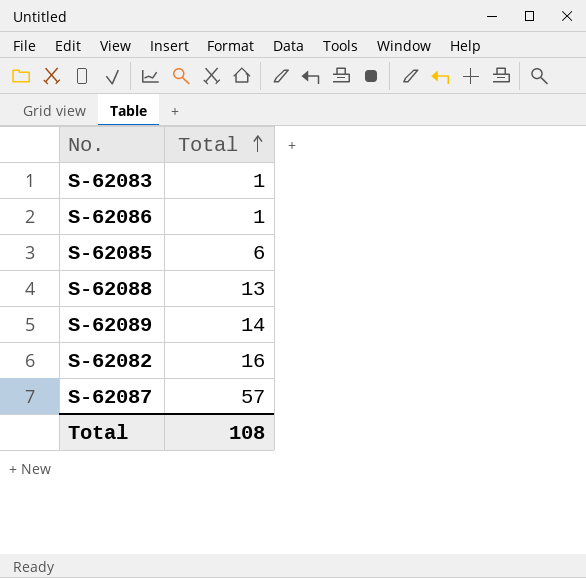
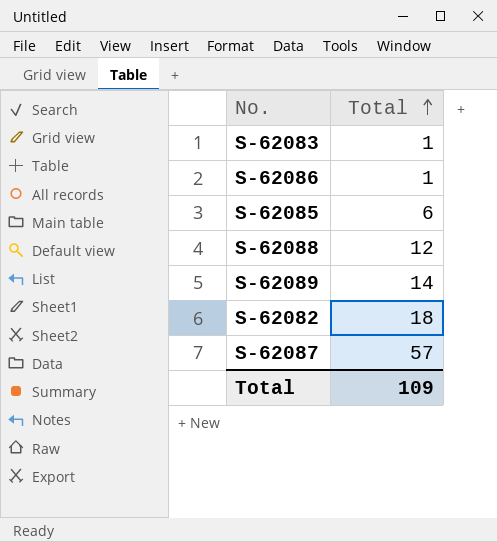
S-62088 | Total: 13 -> 12
S-62082 | Total: 16 -> 18
Total | Total: 108 -> 109

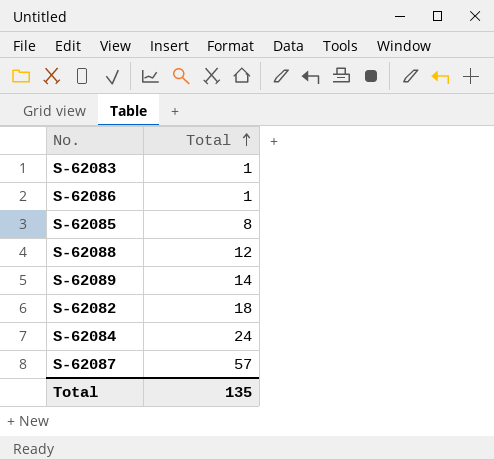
S-62085 | Total: 6 -> 8
row S-62084: none -> 24
Total | Total: 109 -> 135

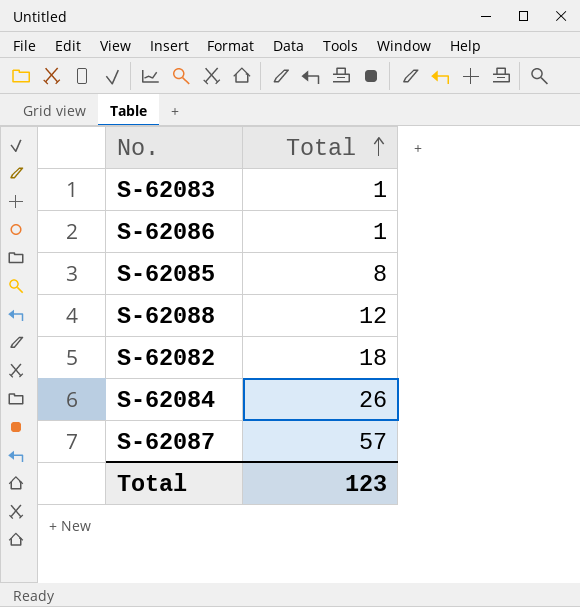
row S-62089: 14 -> none
S-62084 | Total: 24 -> 26
Total | Total: 135 -> 123

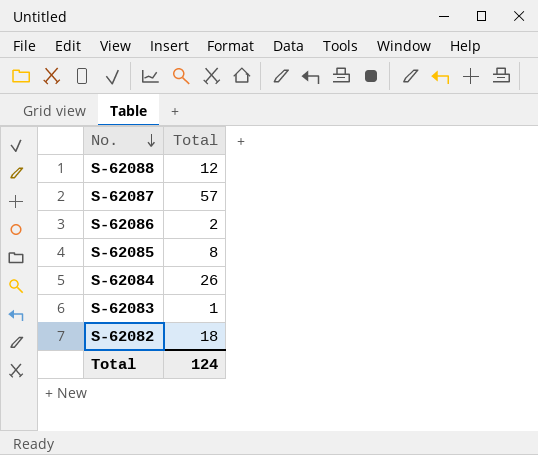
row order: Total ascending -> No. descending
S-62086 | Total: 1 -> 2
Total | Total: 123 -> 124

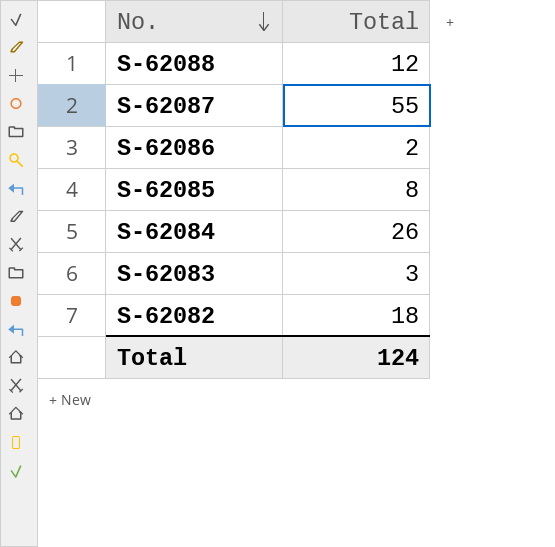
S-62087 | Total: 57 -> 55
S-62083 | Total: 1 -> 3

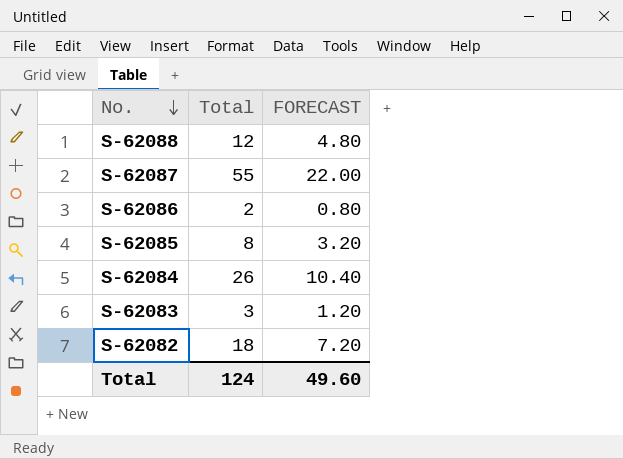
column FORECAST | formula: none -> [Total] * 0.4

